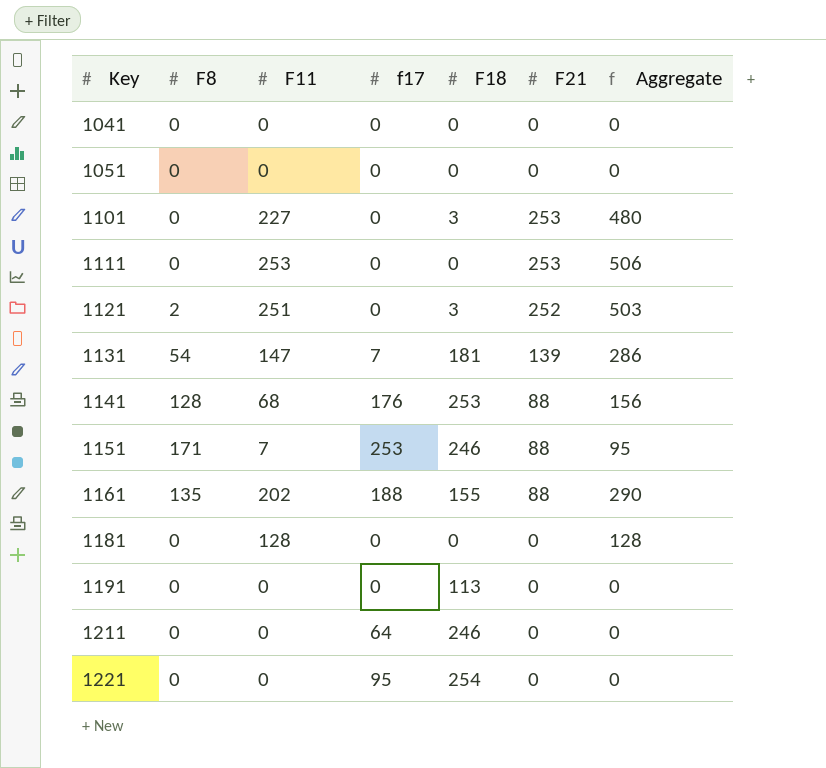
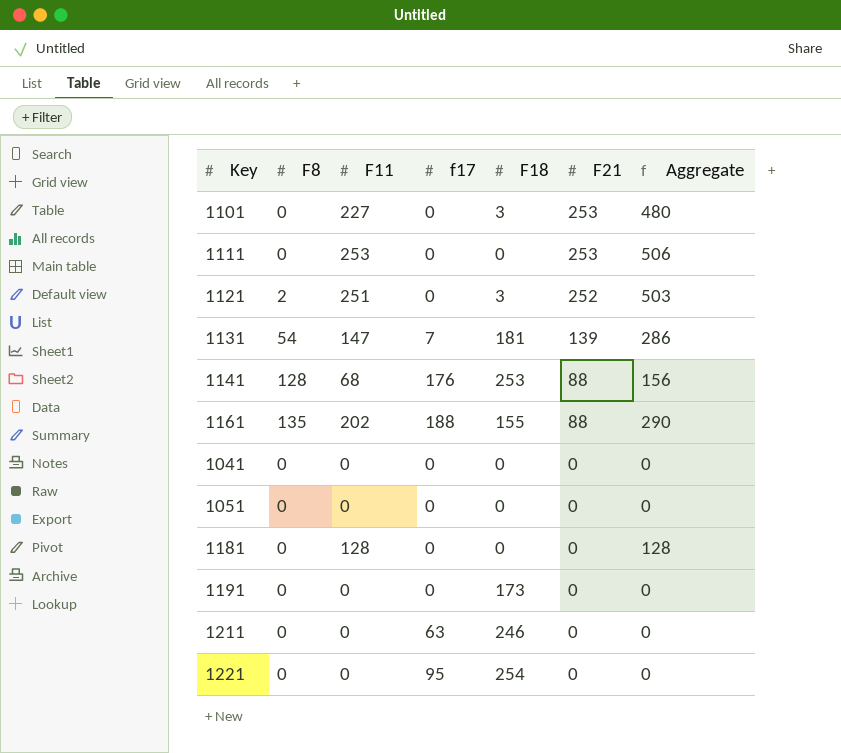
row order: Key ascending -> F21 descending
row 1151: 171 | 7 | 253 | 246 | 88 | 95 -> none
1191 | F18: 113 -> 173
1211 | f17: 64 -> 63

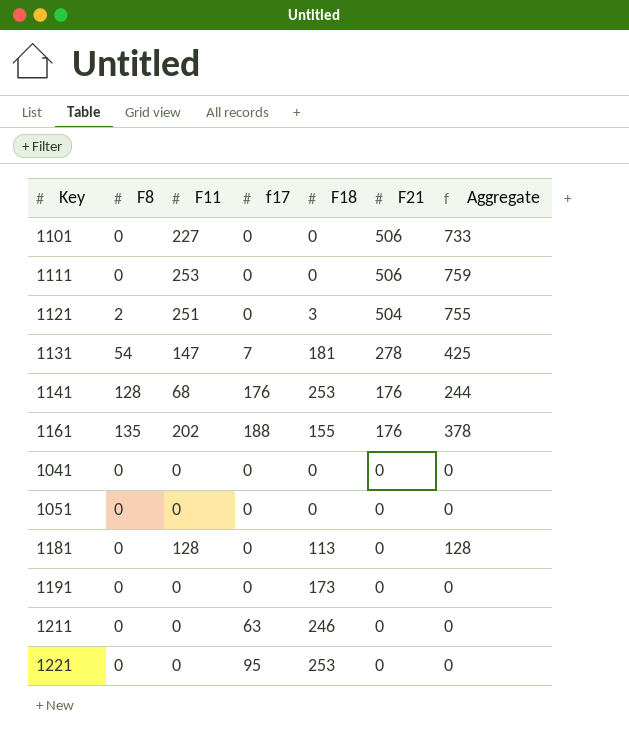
1101 | F18: 3 -> 0
1101 | F21: 253 -> 506
1101 | Aggregate: 480 -> 733
1111 | F21: 253 -> 506
1111 | Aggregate: 506 -> 759
1121 | F21: 252 -> 504
1121 | Aggregate: 503 -> 755
1131 | F21: 139 -> 278
1131 | Aggregate: 286 -> 425
1141 | F21: 88 -> 176
1141 | Aggregate: 156 -> 244
1161 | F21: 88 -> 176
1161 | Aggregate: 290 -> 378
1181 | F18: 0 -> 113
1221 | F18: 254 -> 253

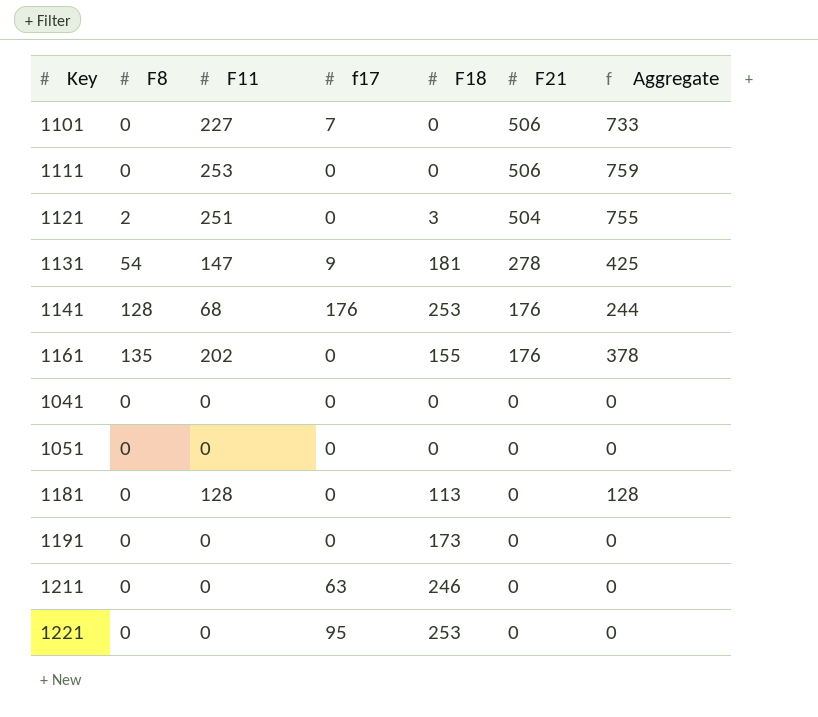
1101 | f17: 0 -> 7
1131 | f17: 7 -> 9
1161 | f17: 188 -> 0

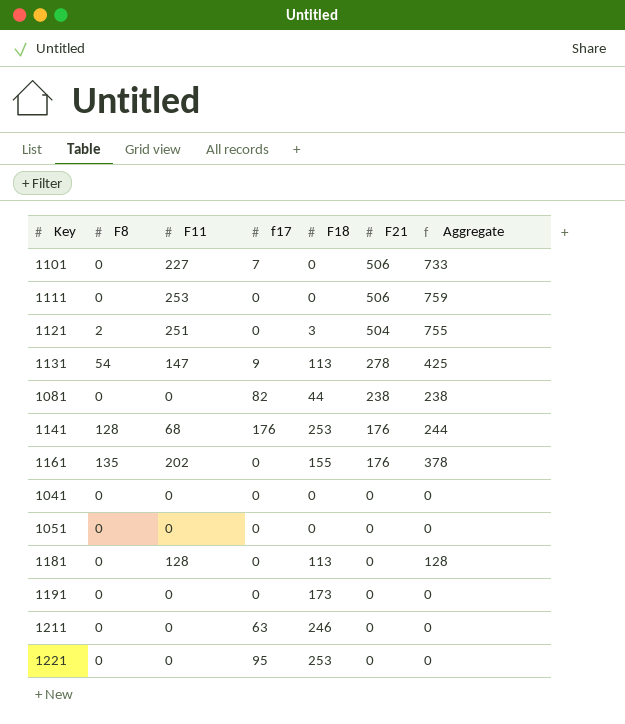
1131 | F18: 181 -> 113
row 1081: none -> 0 | 0 | 82 | 44 | 238 | 238

